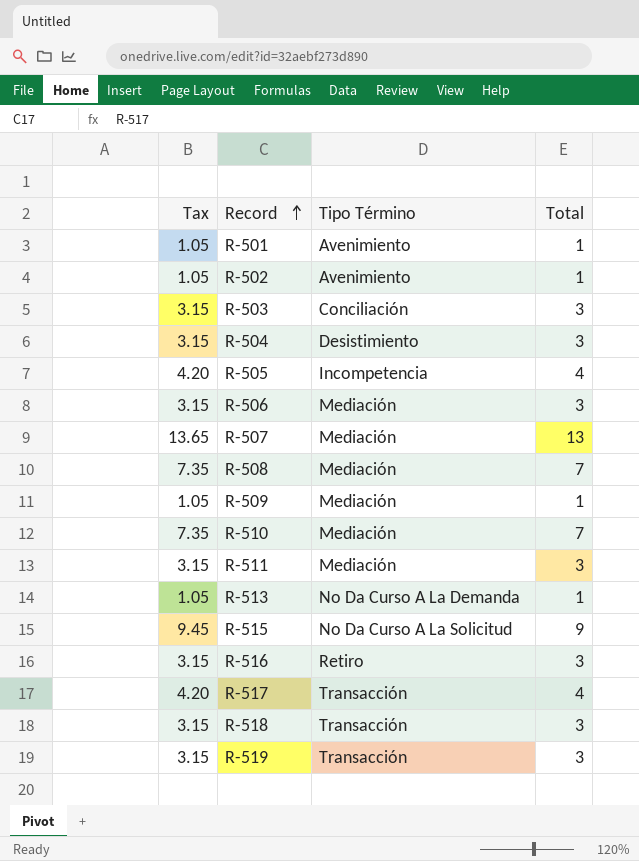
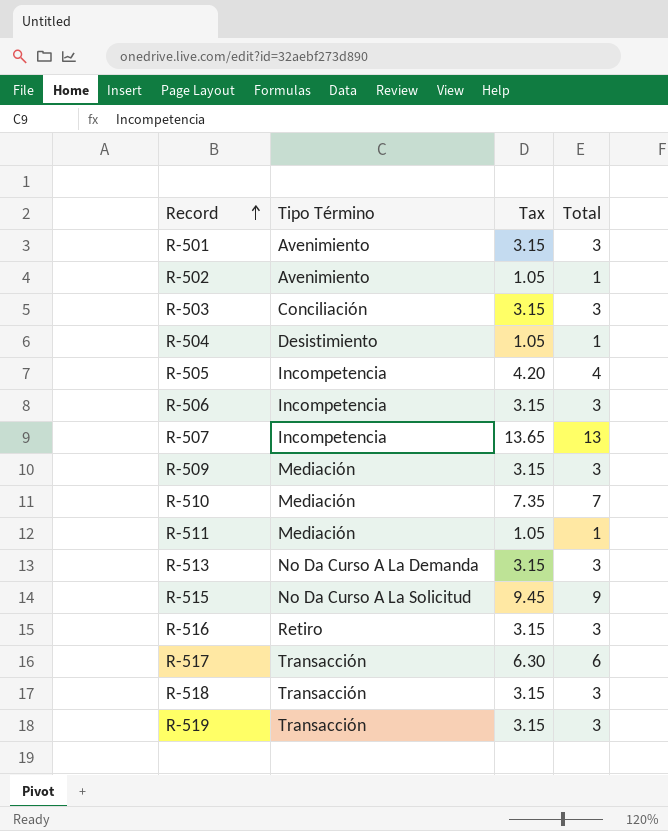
column Tax | position: 1 -> 3
row R-508: 7.35 | Mediación | 7 -> none
R-501 | Tax: 1.05 -> 3.15
R-501 | Total: 1 -> 3
R-504 | Tax: 3.15 -> 1.05
R-504 | Total: 3 -> 1
R-506 | Tipo Término: Mediación -> Incompetencia
R-507 | Tipo Término: Mediación -> Incompetencia
R-509 | Tax: 1.05 -> 3.15
R-509 | Total: 1 -> 3
R-511 | Tax: 3.15 -> 1.05
R-511 | Total: 3 -> 1
R-513 | Tax: 1.05 -> 3.15
R-513 | Total: 1 -> 3
R-517 | Tax: 4.20 -> 6.30
R-517 | Total: 4 -> 6

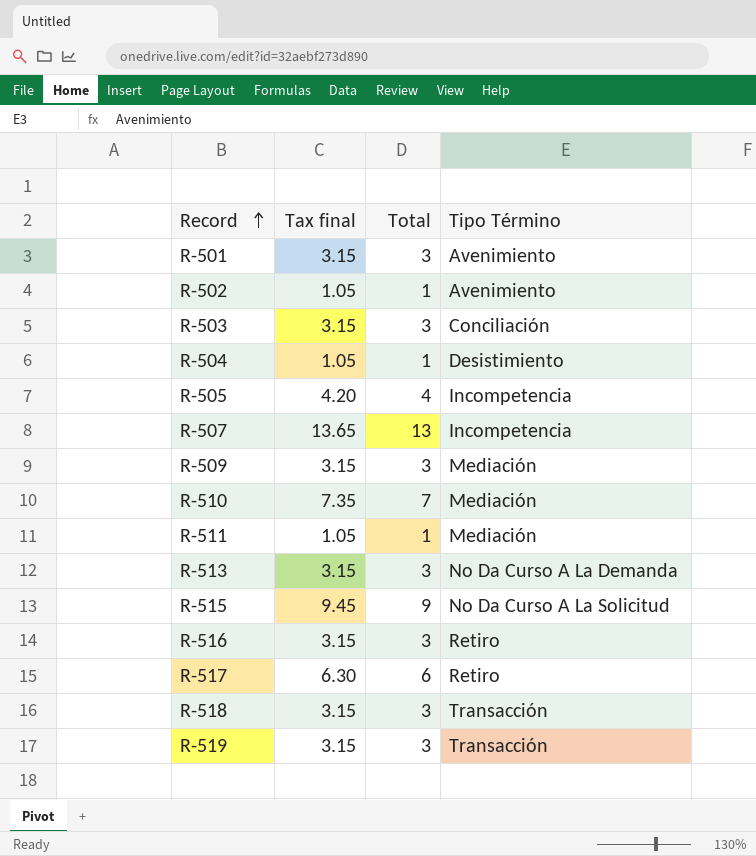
column name: Tax -> Tax final
column Tipo Término | position: 2 -> 4
row R-506: Incompetencia | 3.15 | 3 -> none
R-517 | Tipo Término: Transacción -> Retiro

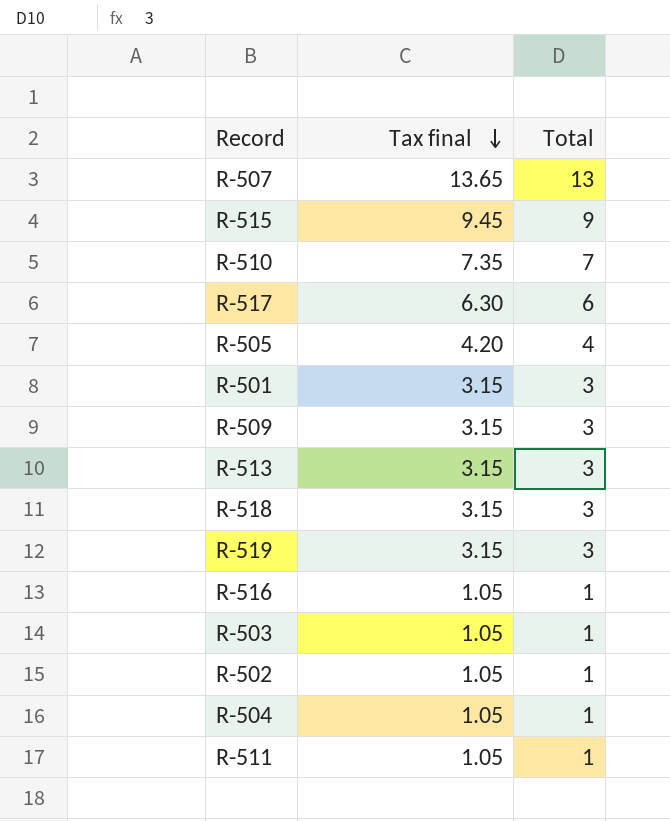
row order: Record ascending -> Tax final descending
column Tipo Término | position: 4 -> none
R-516 | Tax final: 3.15 -> 1.05
R-516 | Total: 3 -> 1
R-503 | Tax final: 3.15 -> 1.05
R-503 | Total: 3 -> 1

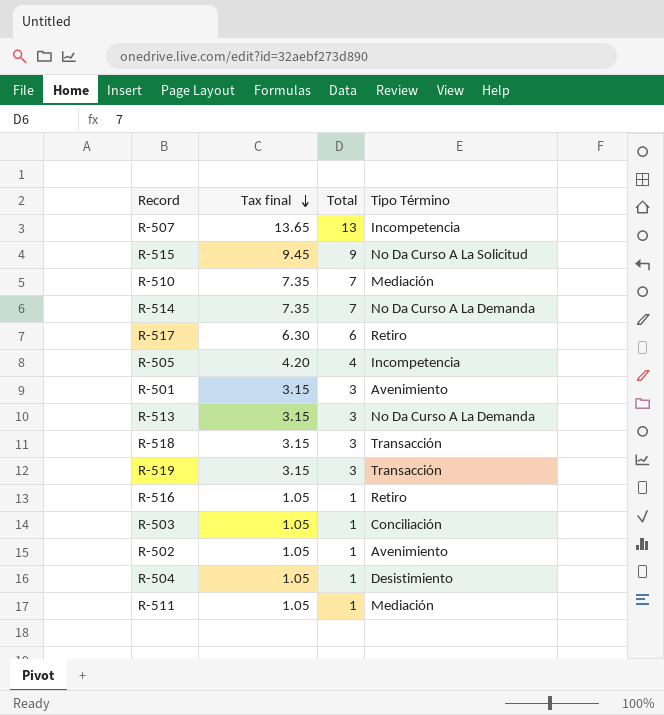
column Tipo Término | position: none -> 4
row R-509: 3.15 | 3 -> none
row R-514: none -> 7.35 | 7 | No Da Curso A La Demanda

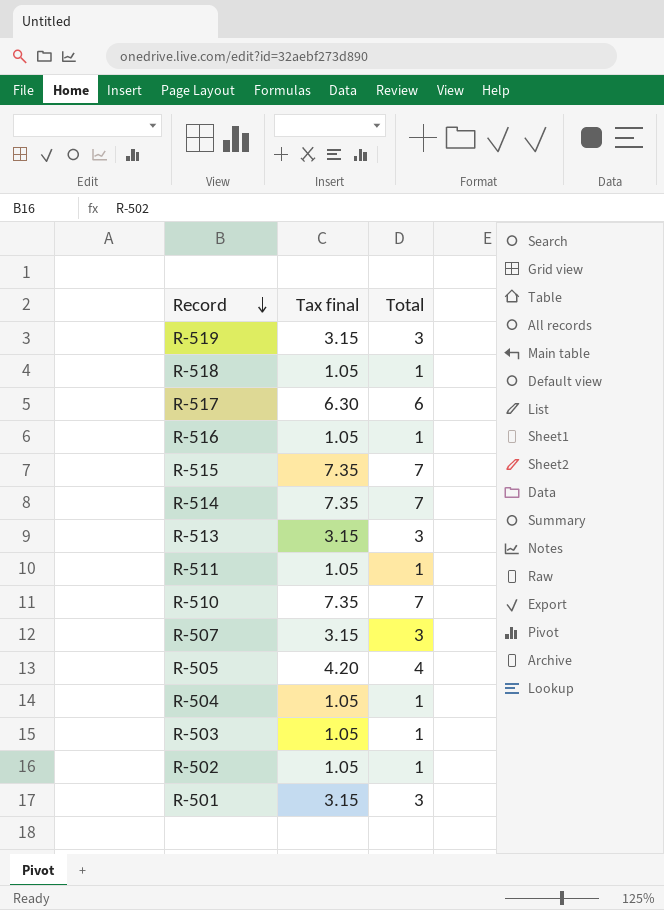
row order: Tax final descending -> Record descending
column Tipo Término | position: 4 -> none
R-518 | Tax final: 3.15 -> 1.05
R-518 | Total: 3 -> 1
R-515 | Tax final: 9.45 -> 7.35
R-515 | Total: 9 -> 7
R-507 | Tax final: 13.65 -> 3.15
R-507 | Total: 13 -> 3

